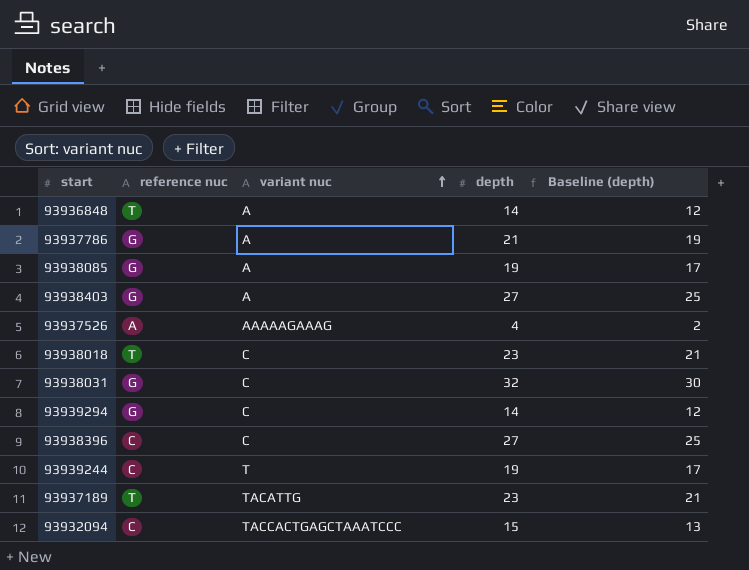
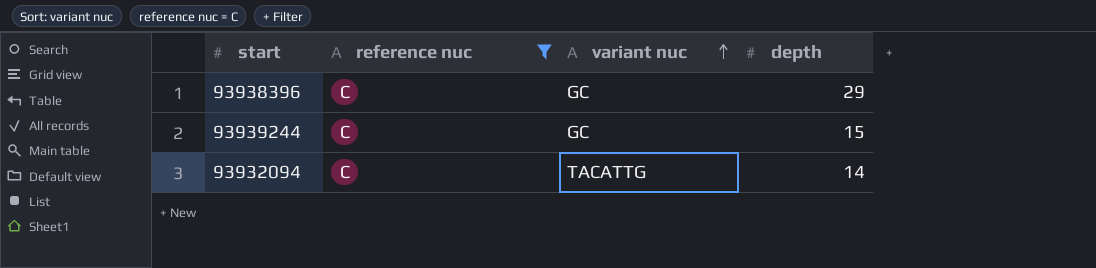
filter: none -> reference nuc = C
column Baseline (depth) | formula: [depth] - 2 -> none
93938396 | variant nuc: C -> GC
93938396 | depth: 27 -> 29
93939244 | variant nuc: T -> GC
93939244 | depth: 19 -> 15
93932094 | variant nuc: TACCACTGAGCTAAATCCC -> TACATTG
93932094 | depth: 15 -> 14

